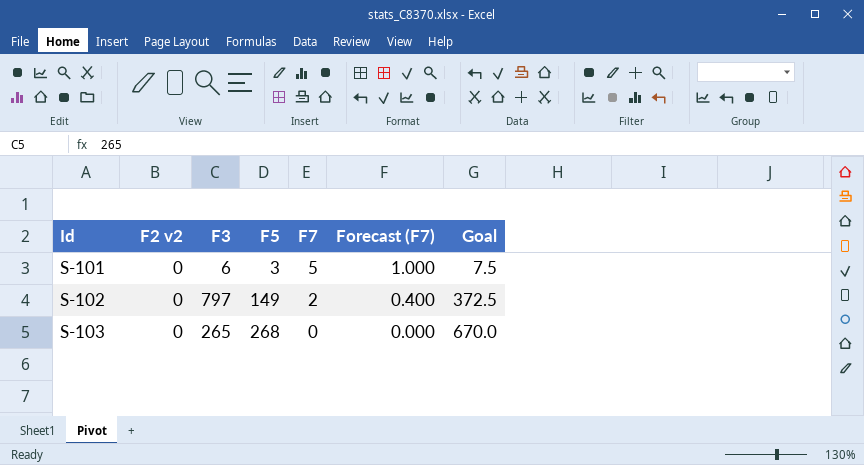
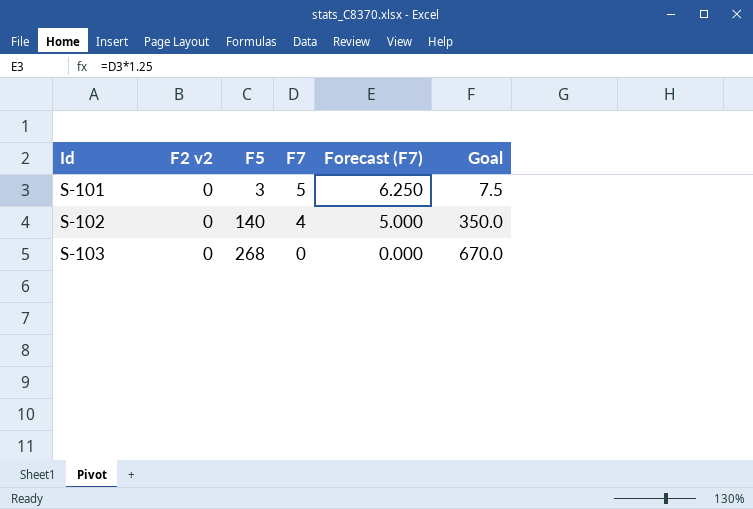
column F3 | position: 3 -> none
column Forecast (F7) | formula: [F7] * 0.2 -> [F7] * 1.25
S-102 | F5: 149 -> 140
S-102 | F7: 2 -> 4
S-102 | Goal: 372.5 -> 350.0

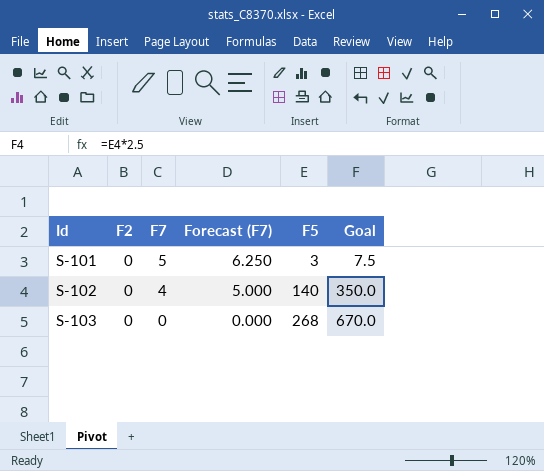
column name: F2 v2 -> F2
column F5 | position: 3 -> 5

